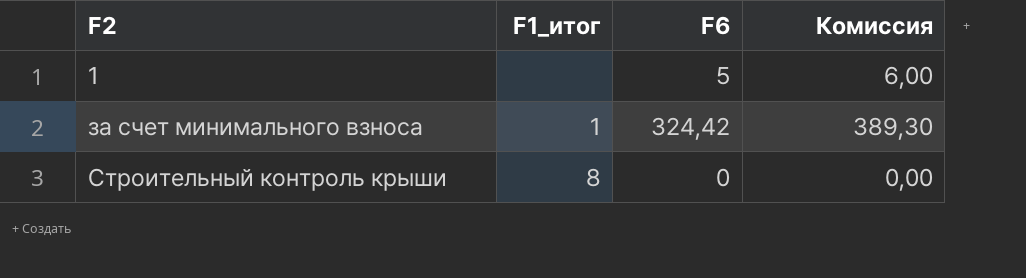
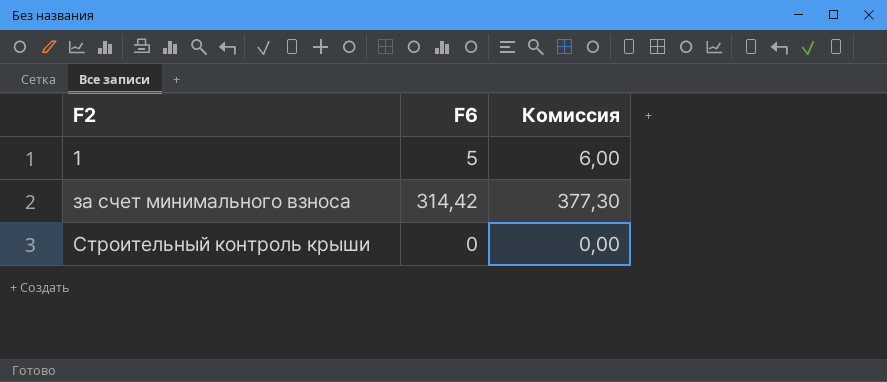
column F1_итог | position: 2 -> none
за счет минимального взноса | F6: 324,42 -> 314,42
за счет минимального взноса | Комиссия: 389,30 -> 377,30

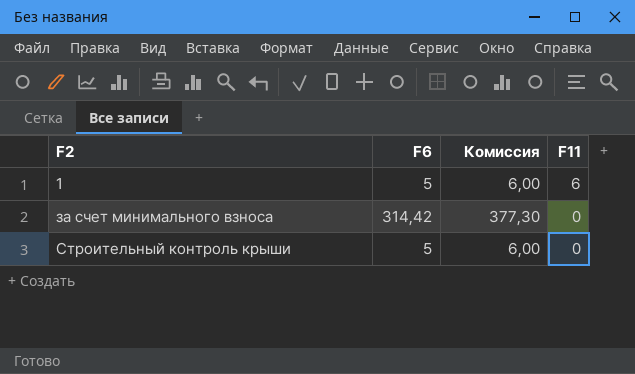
column F11 | position: none -> 4
Строительный контроль крыши | F6: 0 -> 5
Строительный контроль крыши | Комиссия: 0,00 -> 6,00

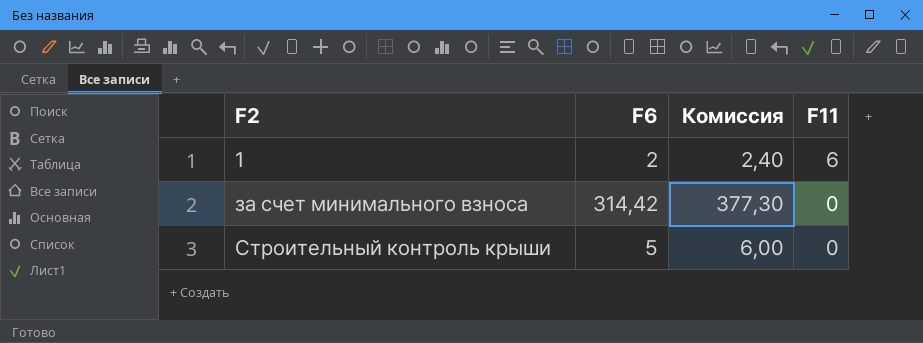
1 | F6: 5 -> 2
1 | Комиссия: 6,00 -> 2,40

